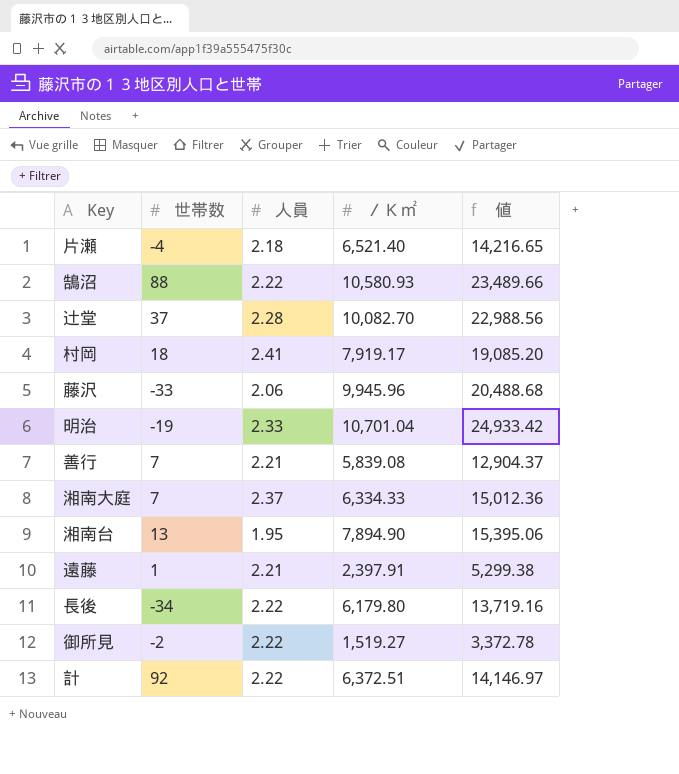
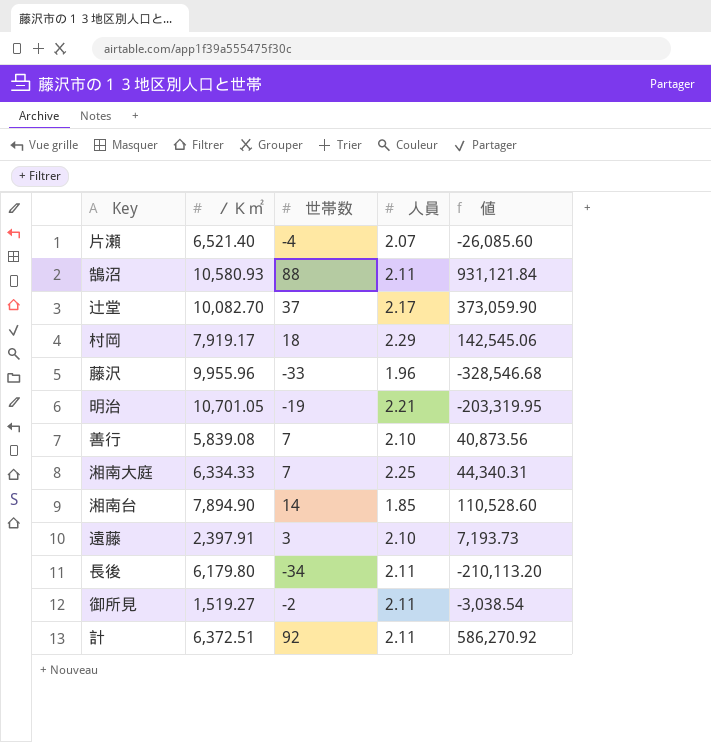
column ／Ｋ㎡ | position: 4 -> 2
column 値 | formula: [人員] * [／Ｋ㎡] -> [／Ｋ㎡] * [世帯数]
片瀬 | 人員: 2.18 -> 2.07
鵠沼 | 人員: 2.22 -> 2.11
辻堂 | 人員: 2.28 -> 2.17
村岡 | 人員: 2.41 -> 2.29
藤沢 | ／Ｋ㎡: 9,945.96 -> 9,955.96
藤沢 | 人員: 2.06 -> 1.96
明治 | ／Ｋ㎡: 10,701.04 -> 10,701.05
明治 | 人員: 2.33 -> 2.21
善行 | 人員: 2.21 -> 2.10
湘南大庭 | 人員: 2.37 -> 2.25
湘南台 | 世帯数: 13 -> 14
湘南台 | 人員: 1.95 -> 1.85
遠藤 | 世帯数: 1 -> 3
遠藤 | 人員: 2.21 -> 2.10
長後 | 人員: 2.22 -> 2.11
御所見 | 人員: 2.22 -> 2.11
計 | 人員: 2.22 -> 2.11

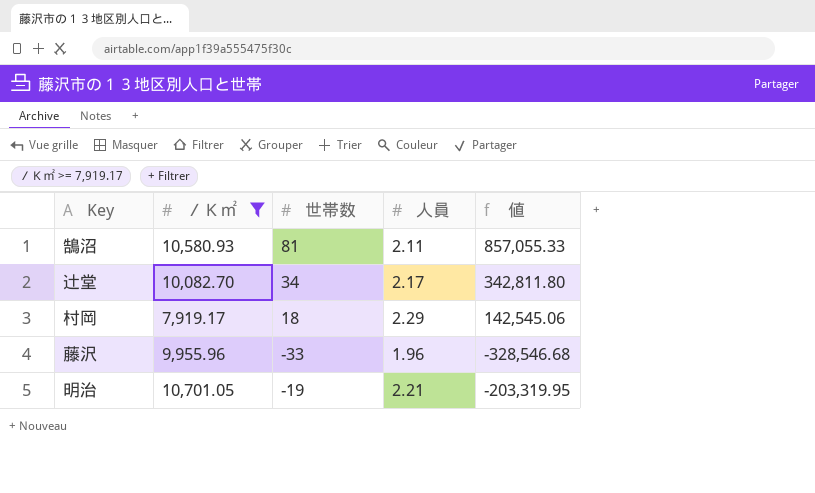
filter: none -> ／Ｋ㎡ >= 7,919.17
鵠沼 | 世帯数: 88 -> 81
鵠沼 | 値: 931,121.84 -> 857,055.33
辻堂 | 世帯数: 37 -> 34
辻堂 | 値: 373,059.90 -> 342,811.80

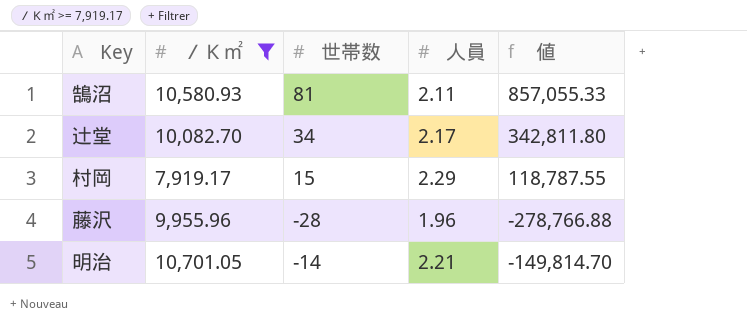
村岡 | 世帯数: 18 -> 15
村岡 | 値: 142,545.06 -> 118,787.55
藤沢 | 世帯数: -33 -> -28
藤沢 | 値: -328,546.68 -> -278,766.88
明治 | 世帯数: -19 -> -14
明治 | 値: -203,319.95 -> -149,814.70

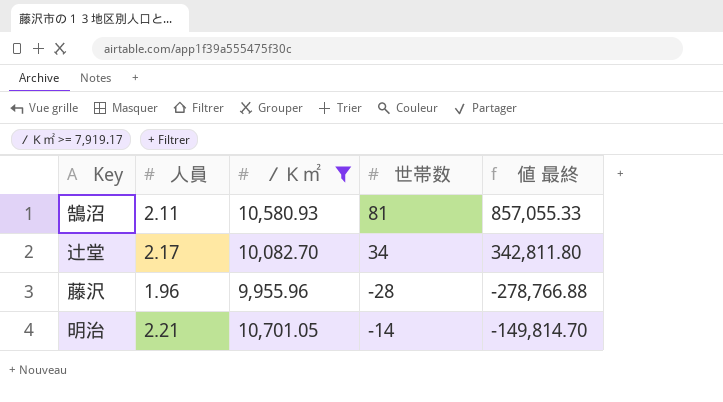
column 人員 | position: 4 -> 2
column name: 値 -> 値 最終
row 村岡: 7,919.17 | 15 | 2.29 | 118,787.55 -> none

